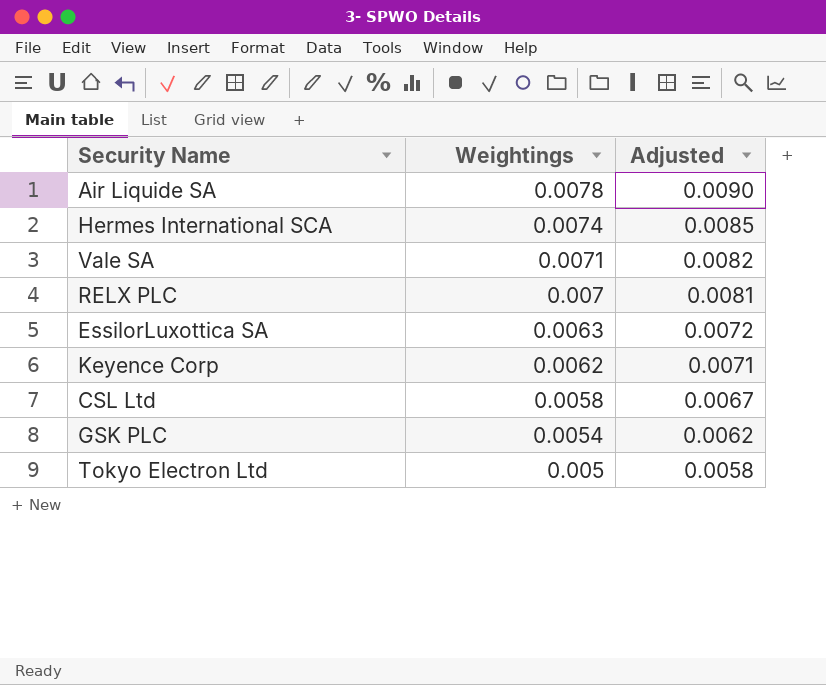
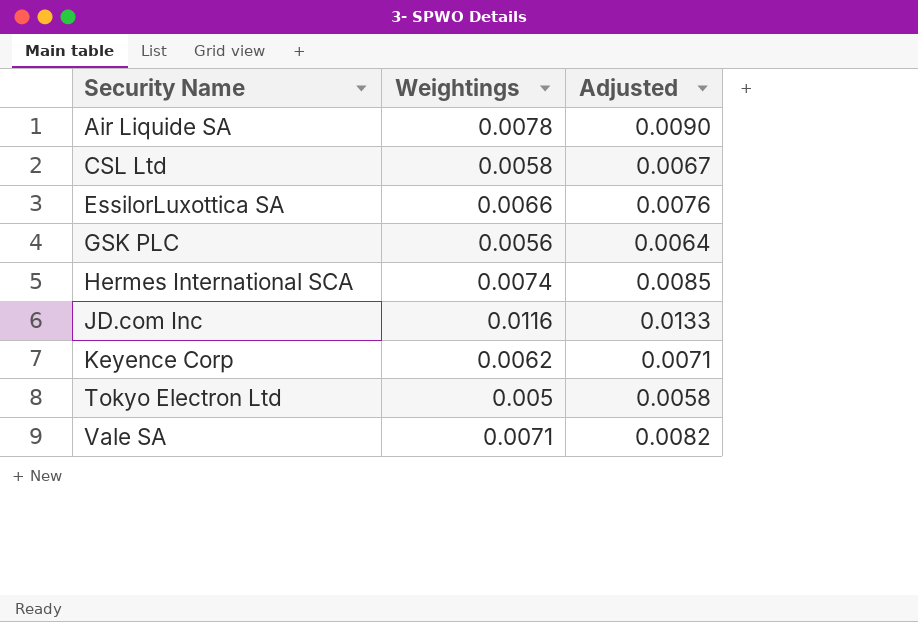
row order: Weightings descending -> Security Name ascending
row RELX PLC: 0.007 | 0.0081 -> none
EssilorLuxottica SA | Weightings: 0.0063 -> 0.0066
EssilorLuxottica SA | Adjusted: 0.0072 -> 0.0076
GSK PLC | Weightings: 0.0054 -> 0.0056
GSK PLC | Adjusted: 0.0062 -> 0.0064
row JD.com Inc: none -> 0.0116 | 0.0133

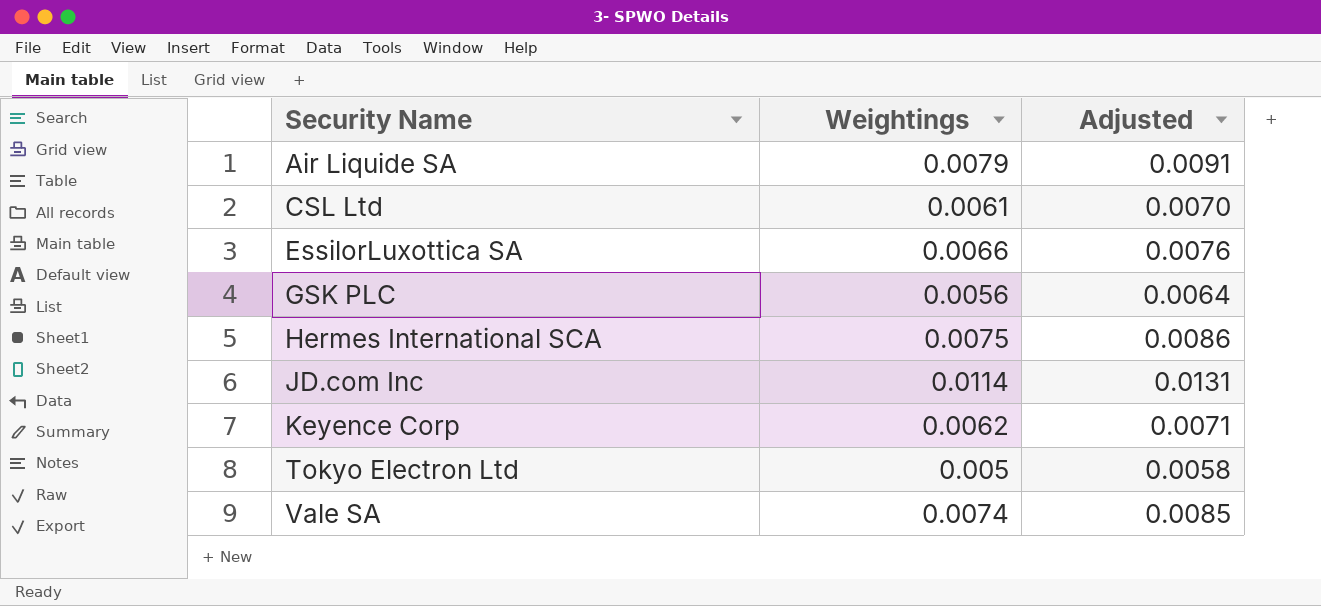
Air Liquide SA | Weightings: 0.0078 -> 0.0079
Air Liquide SA | Adjusted: 0.0090 -> 0.0091
CSL Ltd | Weightings: 0.0058 -> 0.0061
CSL Ltd | Adjusted: 0.0067 -> 0.0070
Hermes International SCA | Weightings: 0.0074 -> 0.0075
Hermes International SCA | Adjusted: 0.0085 -> 0.0086
JD.com Inc | Weightings: 0.0116 -> 0.0114
JD.com Inc | Adjusted: 0.0133 -> 0.0131
Vale SA | Weightings: 0.0071 -> 0.0074
Vale SA | Adjusted: 0.0082 -> 0.0085

